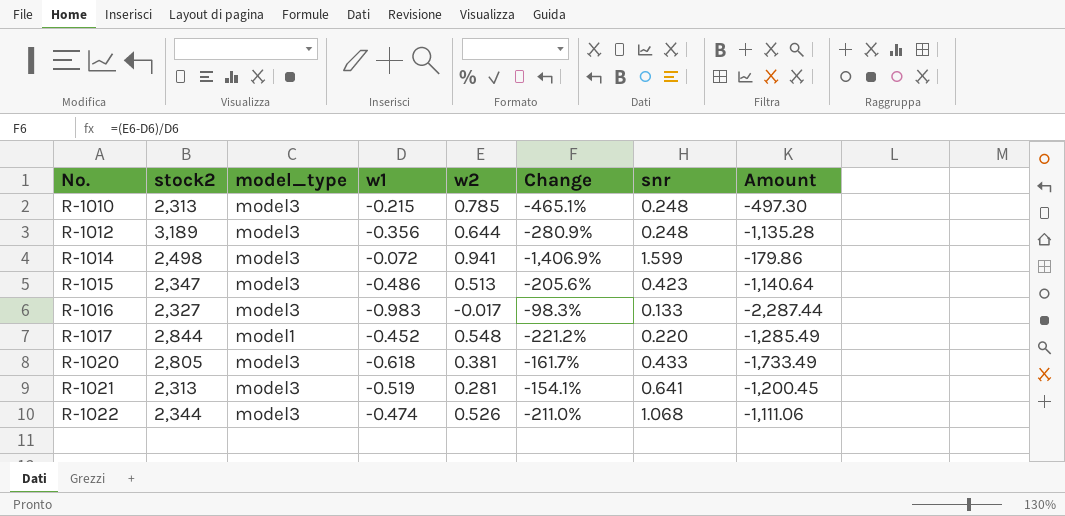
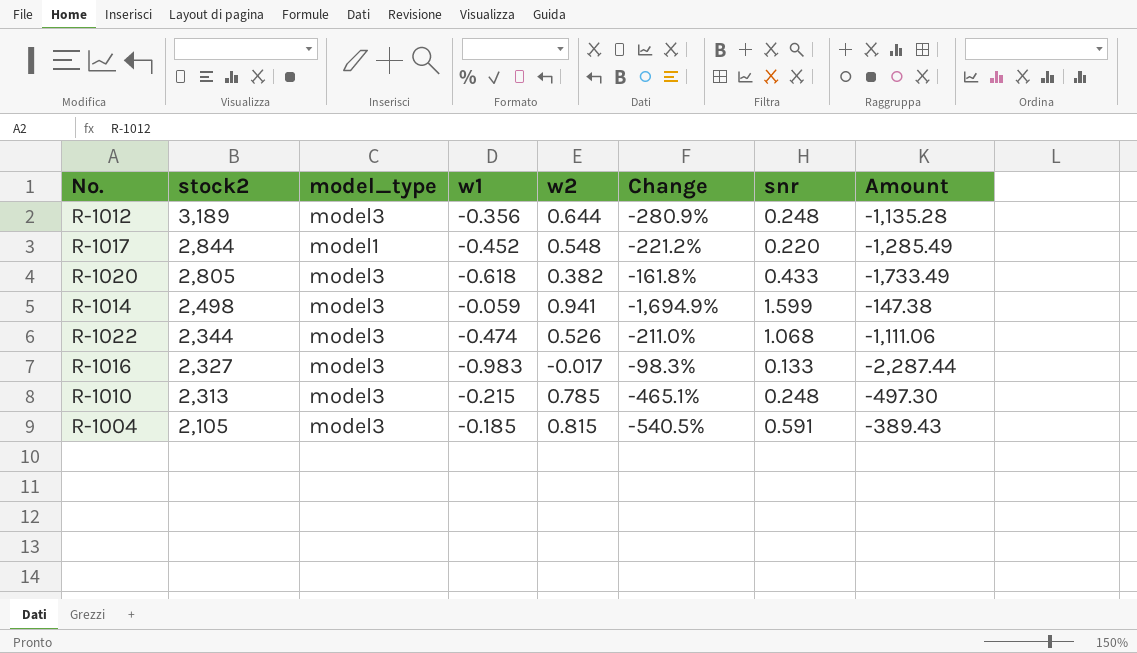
row order: No. ascending -> stock2 descending
row R-1015: 2,347 | model3 | -0.486 | 0.513 | -205.6% | 0.423 | -1,140.64 -> none
row R-1021: 2,313 | model3 | -0.519 | 0.281 | -154.1% | 0.641 | -1,200.45 -> none
R-1020 | w2: 0.381 -> 0.382
R-1020 | Change: -161.7% -> -161.8%
R-1014 | w1: -0.072 -> -0.059
R-1014 | Change: -1,406.9% -> -1,694.9%
R-1014 | Amount: -179.86 -> -147.38
row R-1004: none -> 2,105 | model3 | -0.185 | 0.815 | -540.5% | 0.591 | -389.43

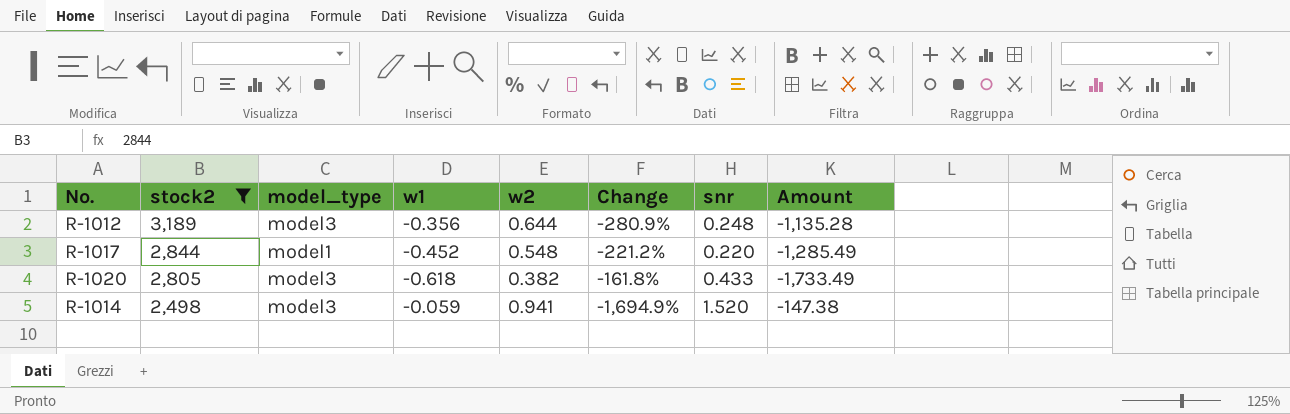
filter: none -> stock2 >= 2,498
R-1014 | snr: 1.599 -> 1.520

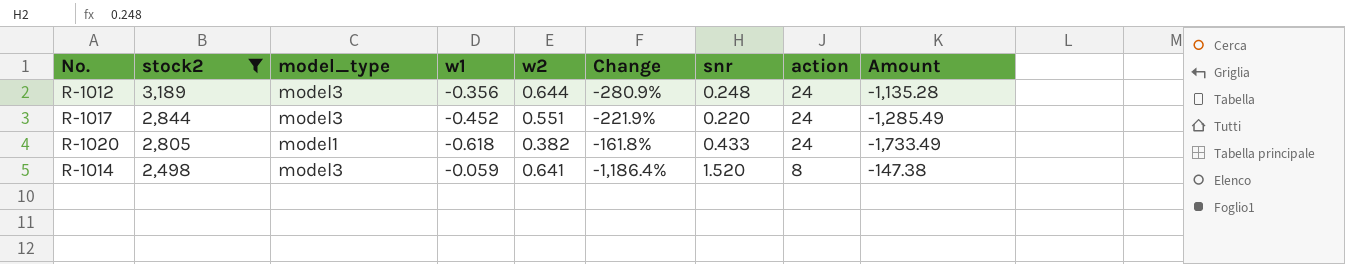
column action | position: none -> 8
R-1017 | model_type: model1 -> model3
R-1017 | w2: 0.548 -> 0.551
R-1017 | Change: -221.2% -> -221.9%
R-1020 | model_type: model3 -> model1
R-1014 | w2: 0.941 -> 0.641
R-1014 | Change: -1,694.9% -> -1,186.4%

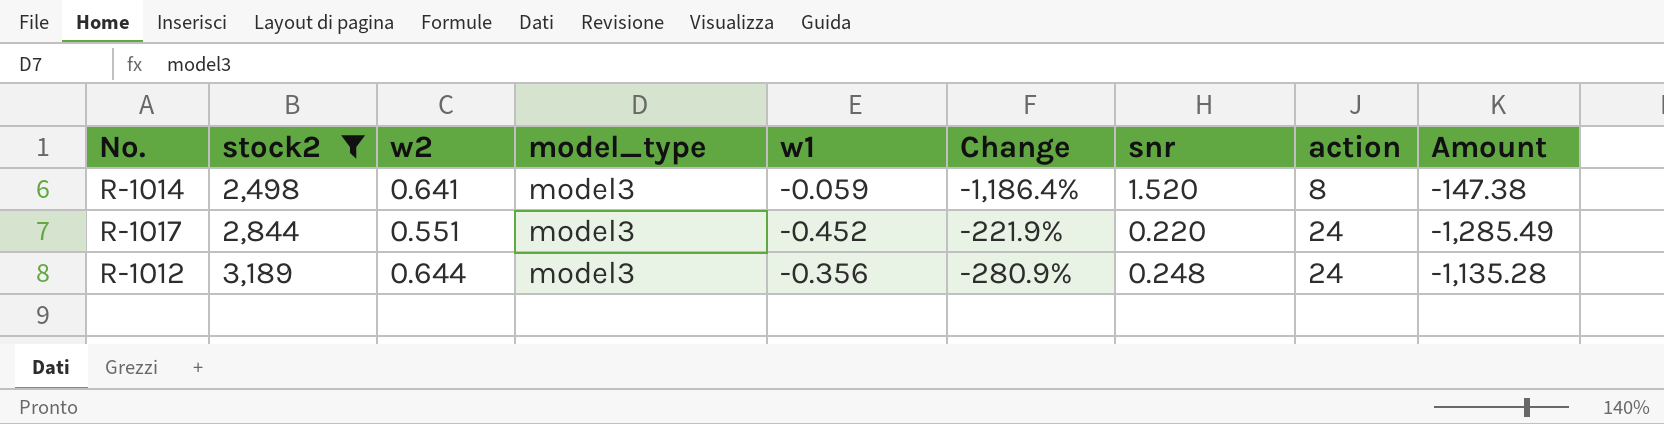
row order: stock2 descending -> stock2 ascending
column w2 | position: 5 -> 3
row R-1020: 2,805 | model1 | -0.618 | 0.382 | -161.8% | 0.433 | 24 | -1,733.49 -> none

